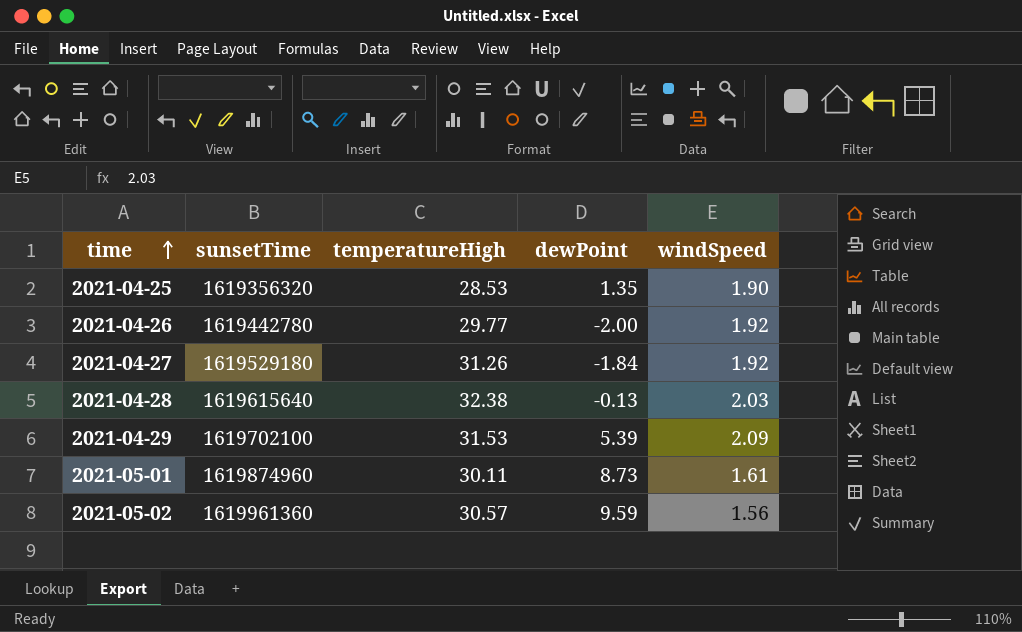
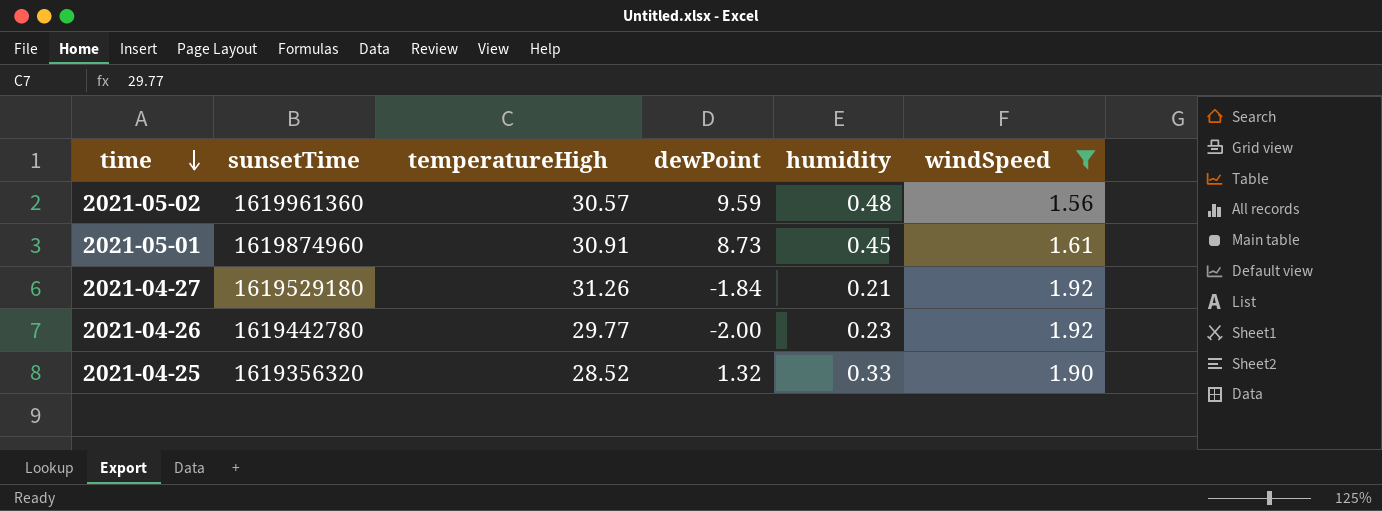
filter: none -> windSpeed <= 1.92
row order: time ascending -> time descending
column humidity | position: none -> 5
2021-05-01 | temperatureHigh: 30.11 -> 30.91
2021-04-25 | temperatureHigh: 28.53 -> 28.52
2021-04-25 | dewPoint: 1.35 -> 1.32

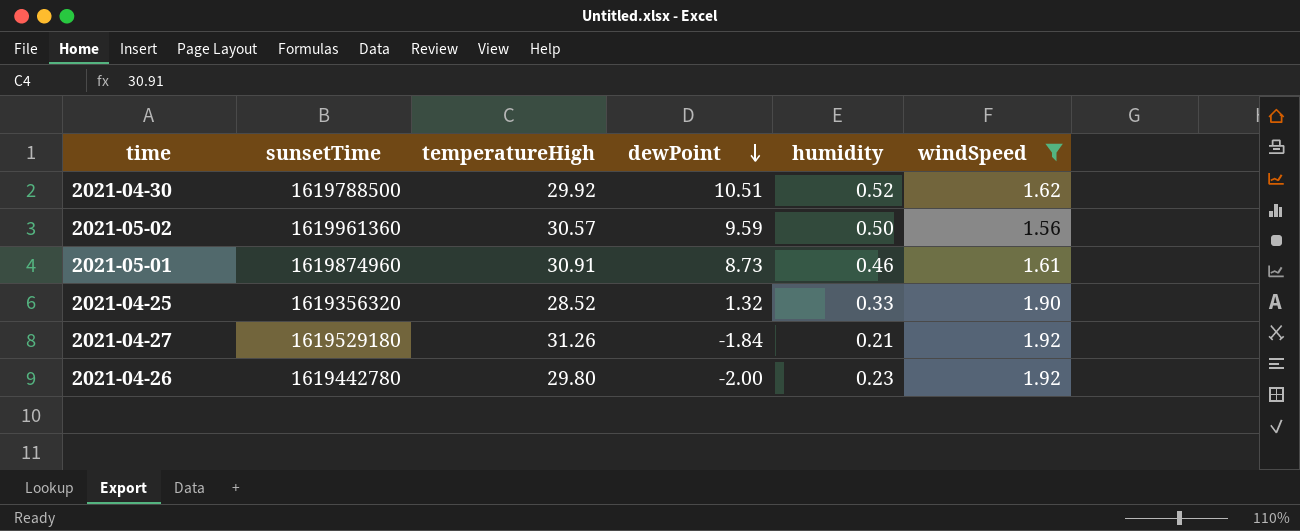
row order: time descending -> dewPoint descending
row 2021-04-30: none -> 1619788500 | 29.92 | 10.51 | 0.52 | 1.62
2021-05-02 | humidity: 0.48 -> 0.50
2021-05-01 | humidity: 0.45 -> 0.46
2021-04-26 | temperatureHigh: 29.77 -> 29.80

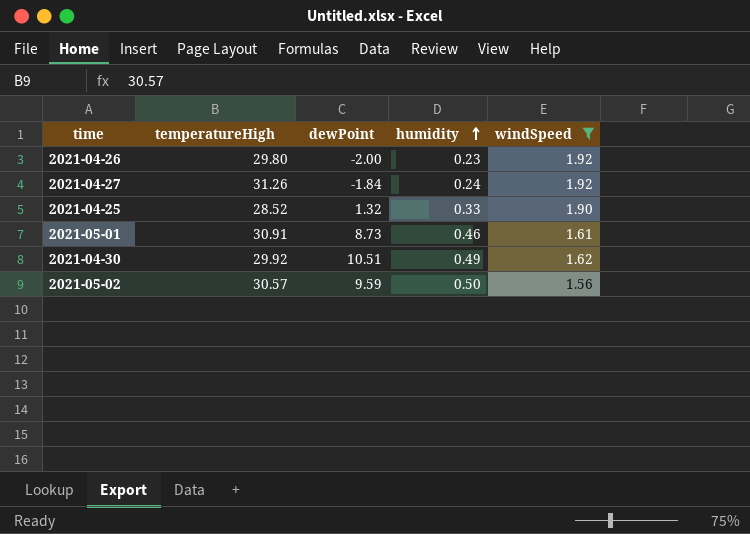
row order: dewPoint descending -> humidity ascending
column sunsetTime | position: 2 -> none
2021-04-27 | humidity: 0.21 -> 0.24
2021-04-30 | humidity: 0.52 -> 0.49

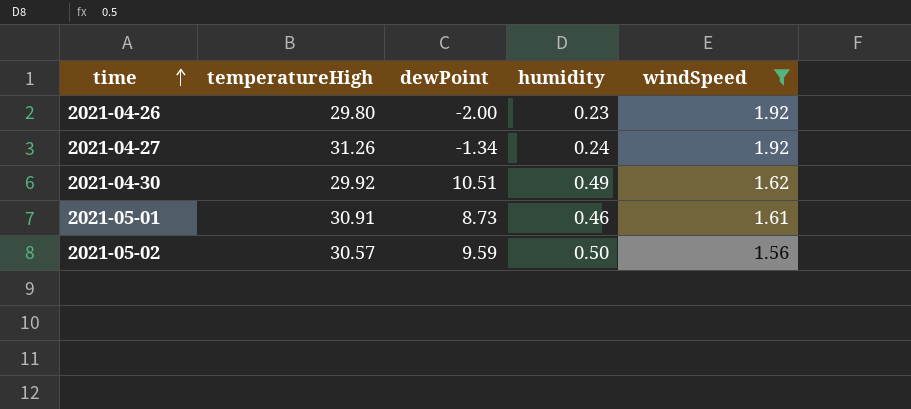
row order: humidity ascending -> time ascending
row 2021-04-25: 28.52 | 1.32 | 0.33 | 1.90 -> none
2021-04-27 | dewPoint: -1.84 -> -1.34

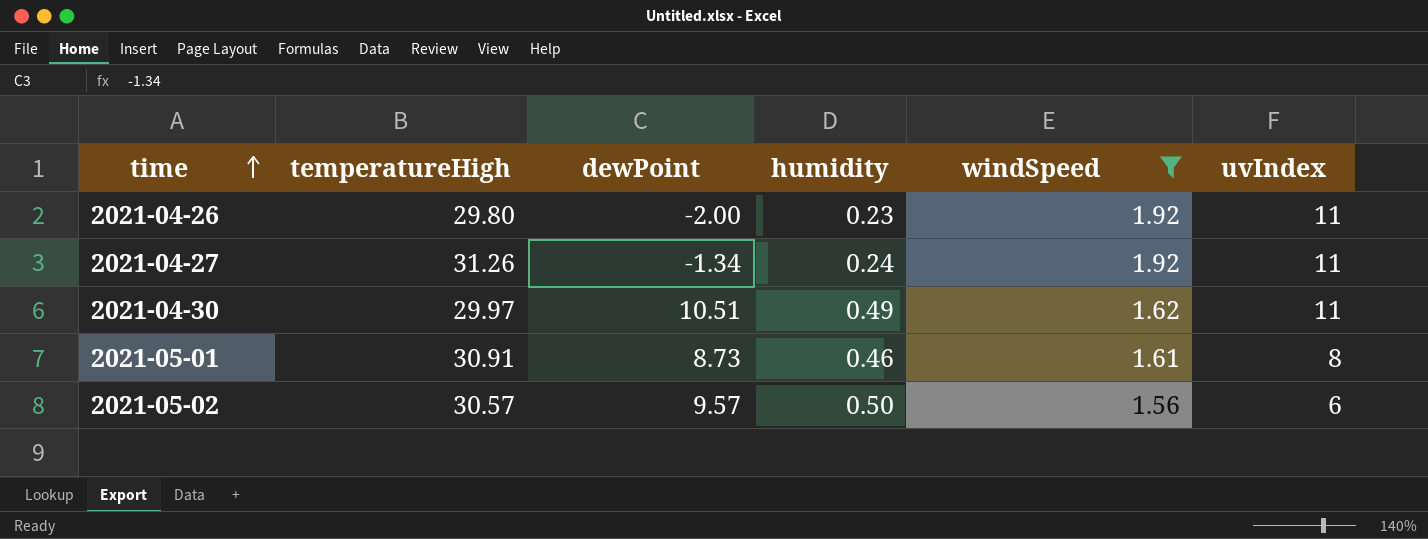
column uvIndex | position: none -> 6
2021-04-30 | temperatureHigh: 29.92 -> 29.97
2021-05-02 | dewPoint: 9.59 -> 9.57

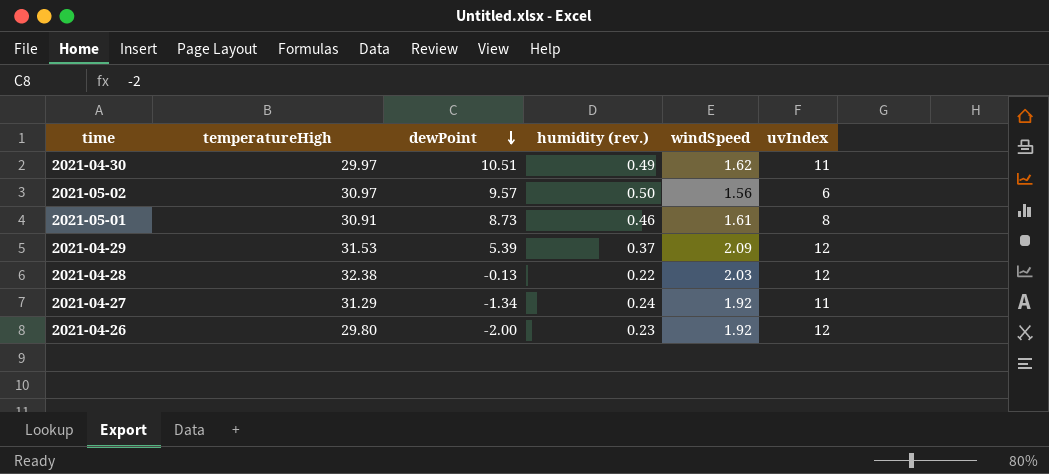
filter: windSpeed <= 1.92 -> none
row order: time ascending -> dewPoint descending
column name: humidity -> humidity (rev.)
2021-05-02 | temperatureHigh: 30.57 -> 30.97
2021-04-27 | temperatureHigh: 31.26 -> 31.29
2021-04-26 | uvIndex: 11 -> 12

